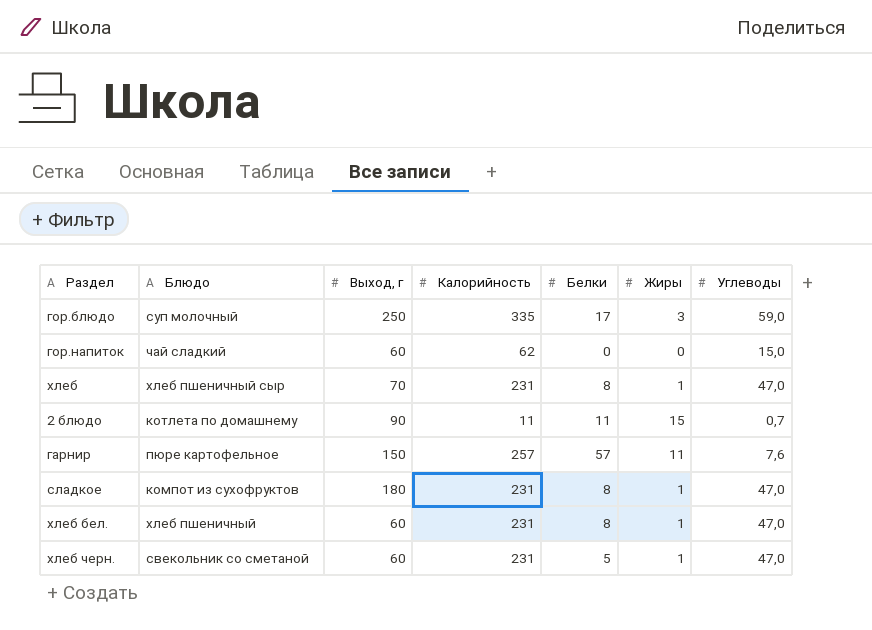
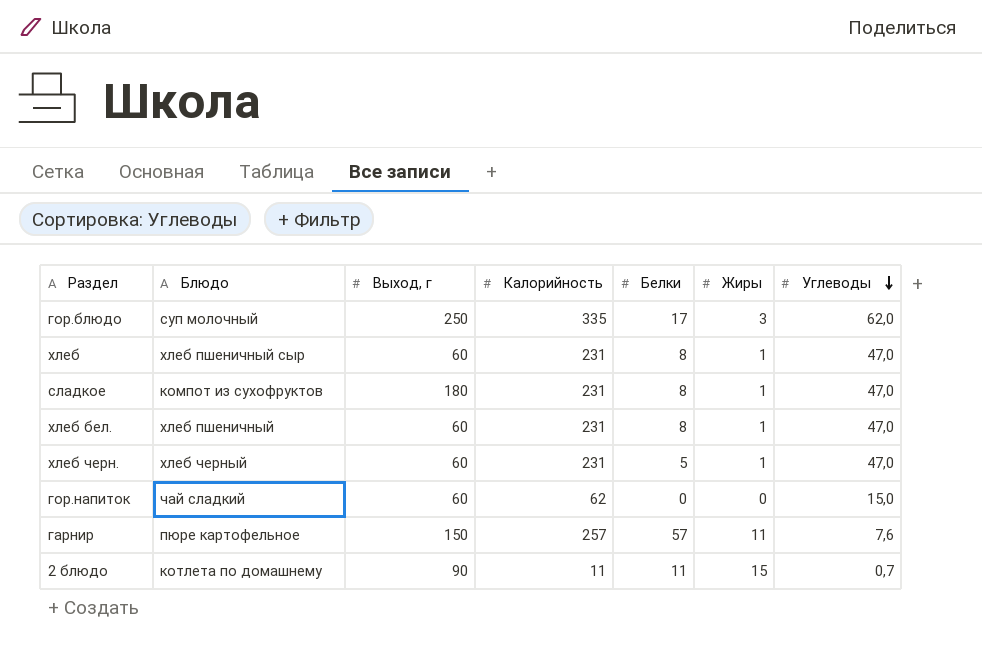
row order: none -> Углеводы descending
гор.блюдо | Углеводы: 59,0 -> 62,0
хлеб | Выход, г: 70 -> 60
хлеб черн. | Блюдо: свекольник со сметаной -> хлеб черный

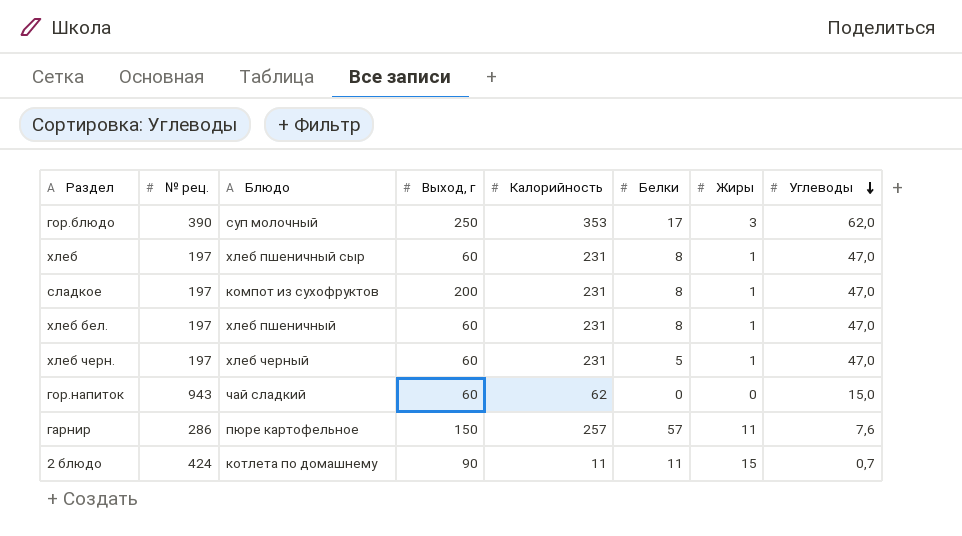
column № рец. | position: none -> 2
гор.блюдо | Калорийность: 335 -> 353
сладкое | Выход, г: 180 -> 200

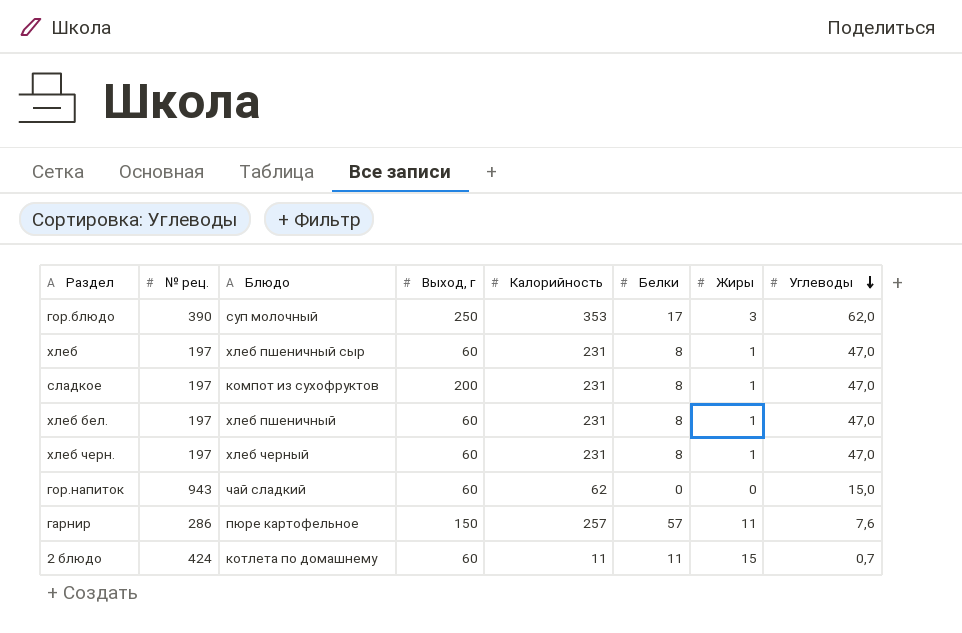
хлеб черн. | Белки: 5 -> 8
2 блюдо | Выход, г: 90 -> 60

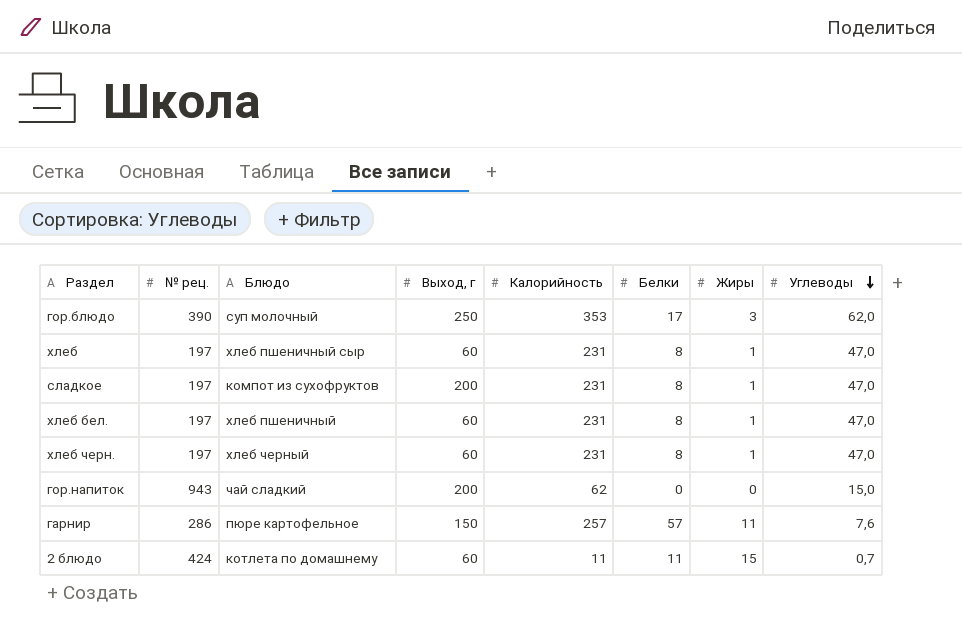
гор.напиток | Выход, г: 60 -> 200

